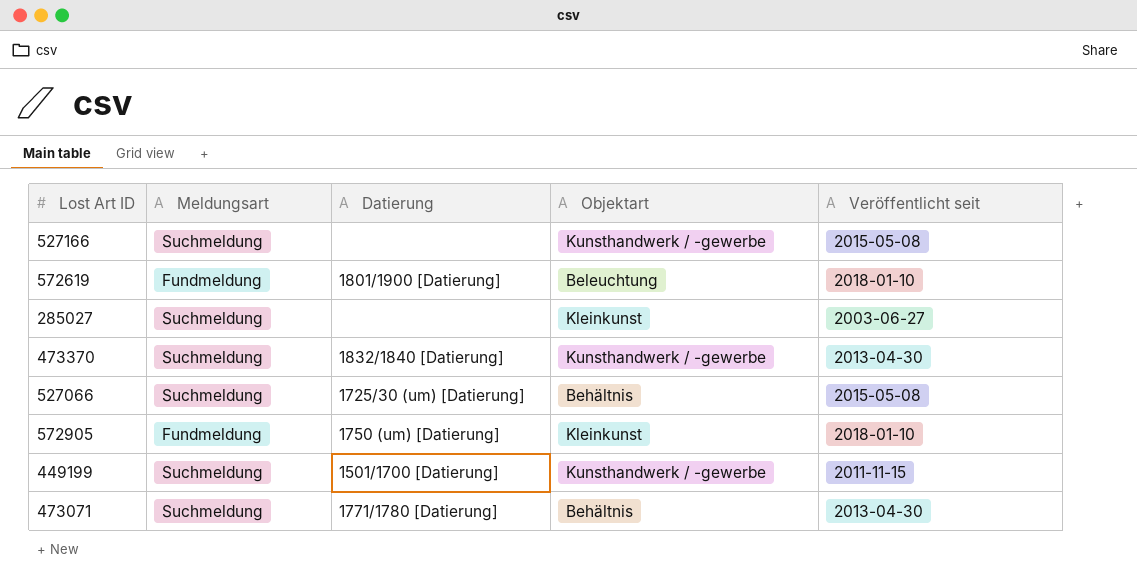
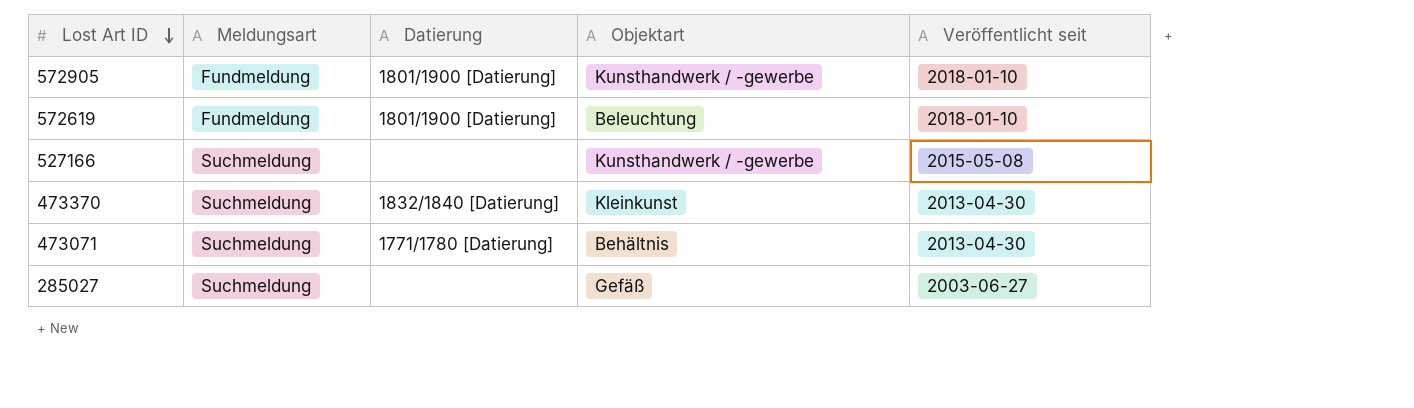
row order: none -> Lost Art ID descending
row 527066: Suchmeldung | 1725/30 (um) [Datierung] | Behältnis | 2015-05-08 -> none
row 449199: Suchmeldung | 1501/1700 [Datierung] | Kunsthandwerk / -gewerbe | 2011-11-15 -> none
572905 | Datierung: 1750 (um) [Datierung] -> 1801/1900 [Datierung]
572905 | Objektart: Kleinkunst -> Kunsthandwerk / -gewerbe
473370 | Objektart: Kunsthandwerk / -gewerbe -> Kleinkunst
285027 | Objektart: Kleinkunst -> Gefäß

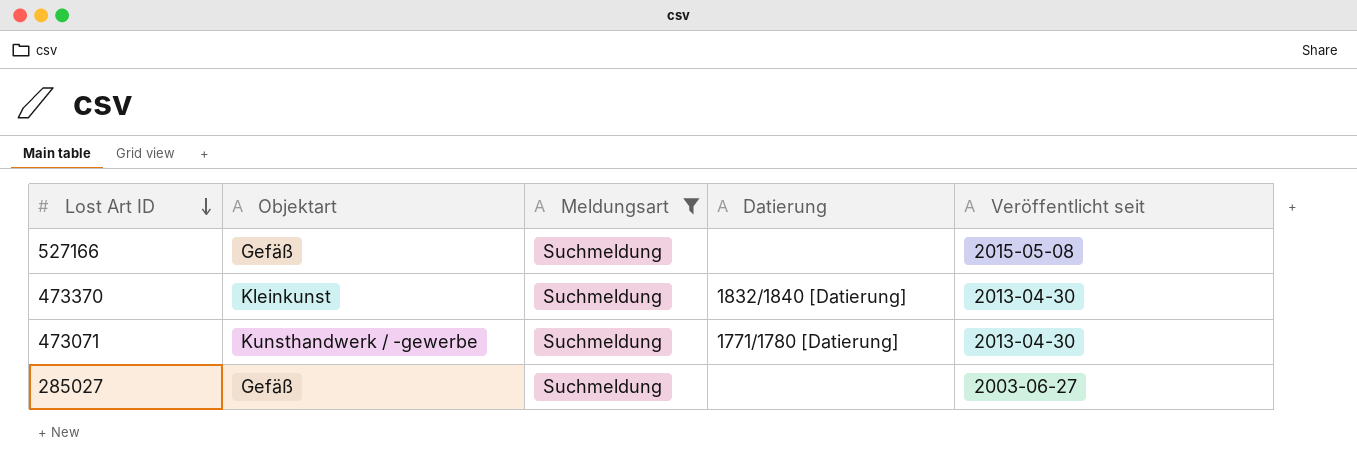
filter: none -> Meldungsart = Suchmeldung
column Objektart | position: 4 -> 2
527166 | Objektart: Kunsthandwerk / -gewerbe -> Gefäß
473071 | Objektart: Behältnis -> Kunsthandwerk / -gewerbe

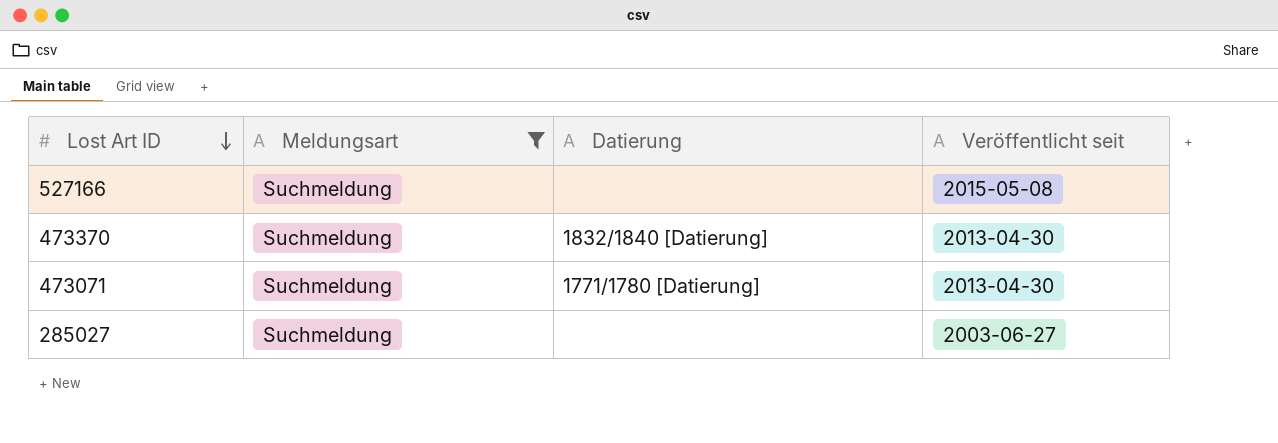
column Objektart | position: 2 -> none

